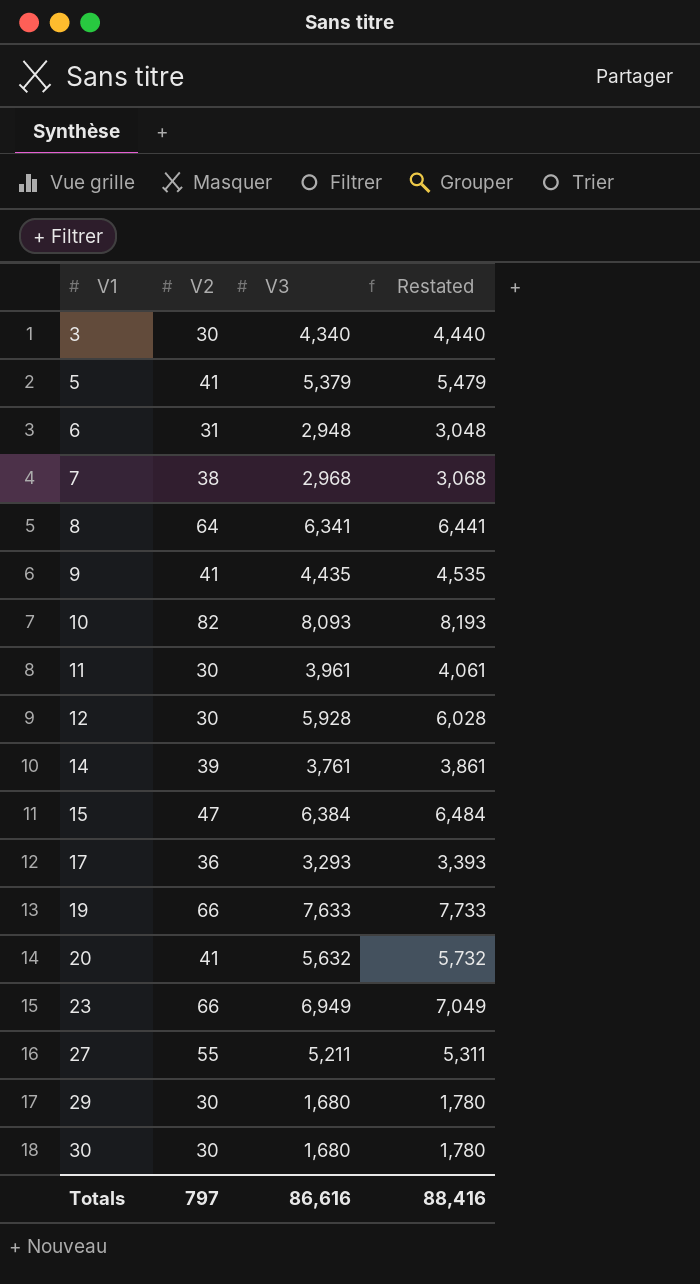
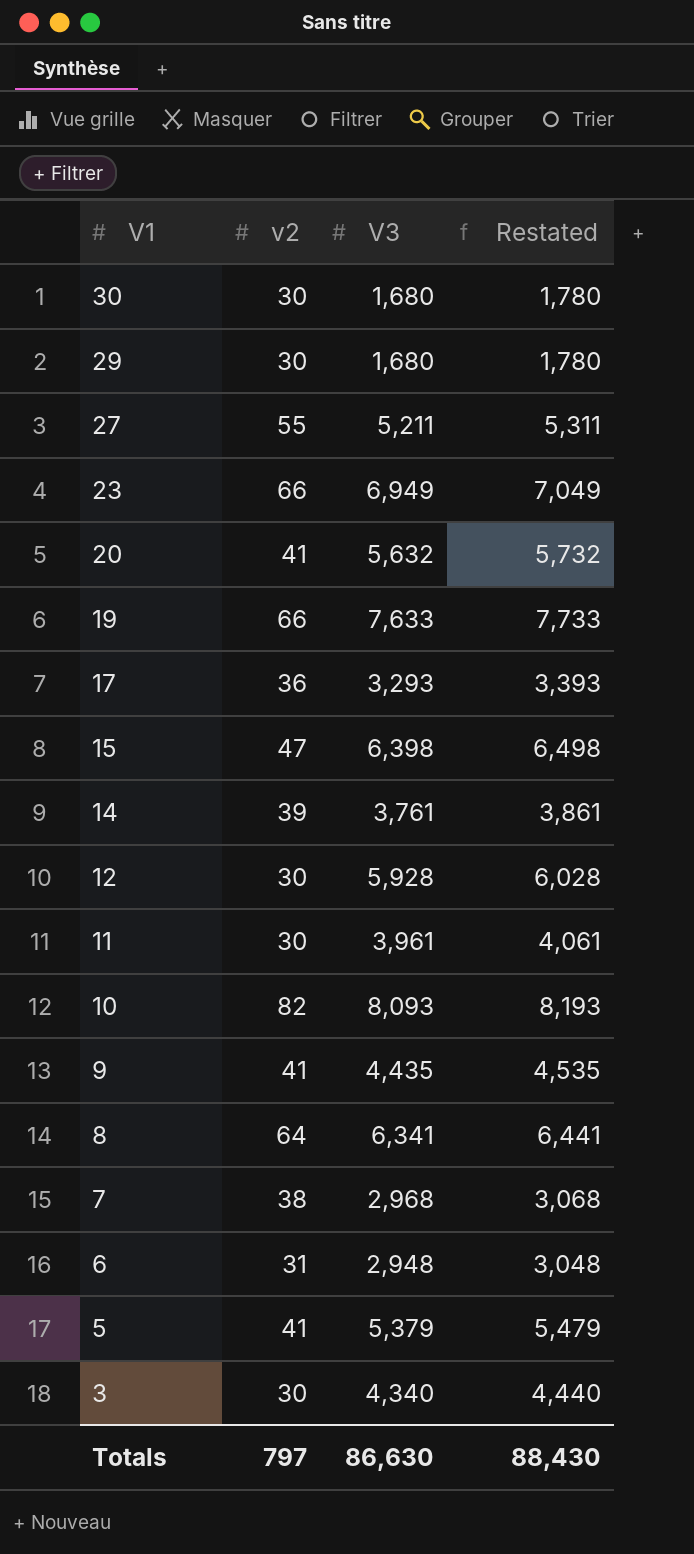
row order: V1 ascending -> V1 descending
column name: V2 -> v2
15 | V3: 6,384 -> 6,398
15 | Restated: 6,484 -> 6,498
Totals | V3: 86,616 -> 86,630
Totals | Restated: 88,416 -> 88,430

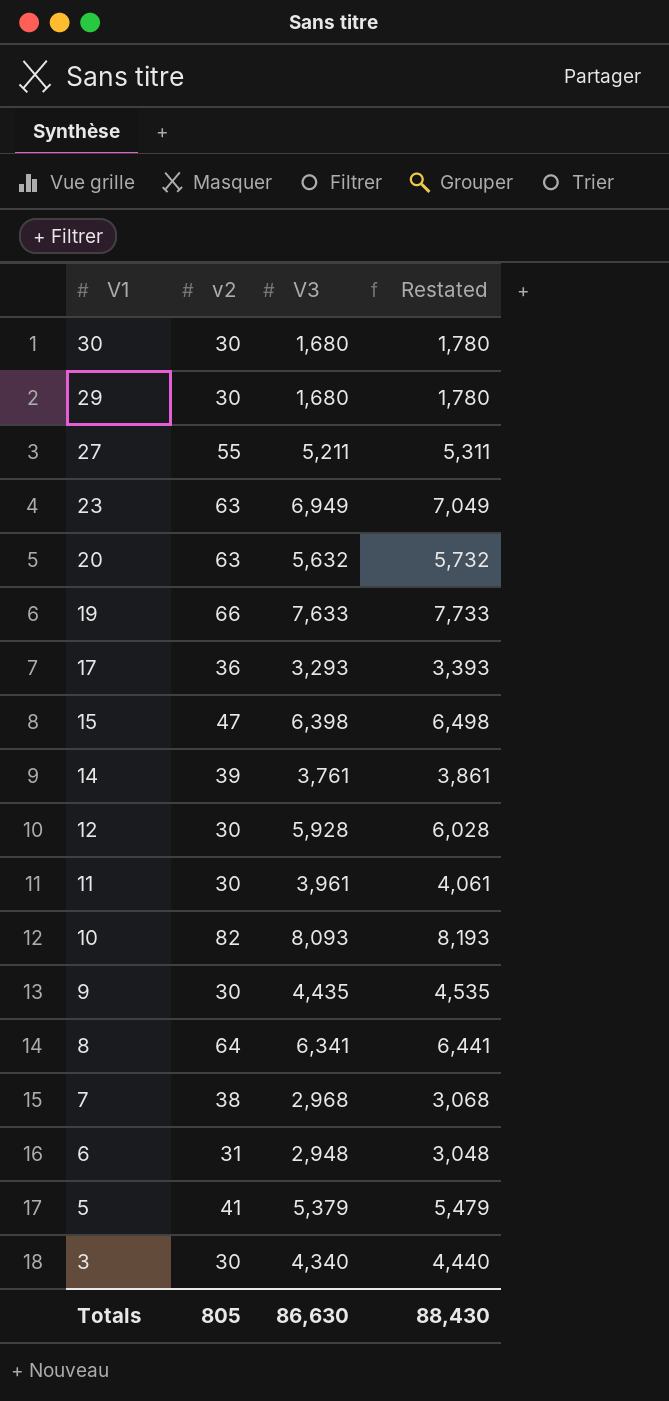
23 | v2: 66 -> 63
20 | v2: 41 -> 63
9 | v2: 41 -> 30
Totals | v2: 797 -> 805

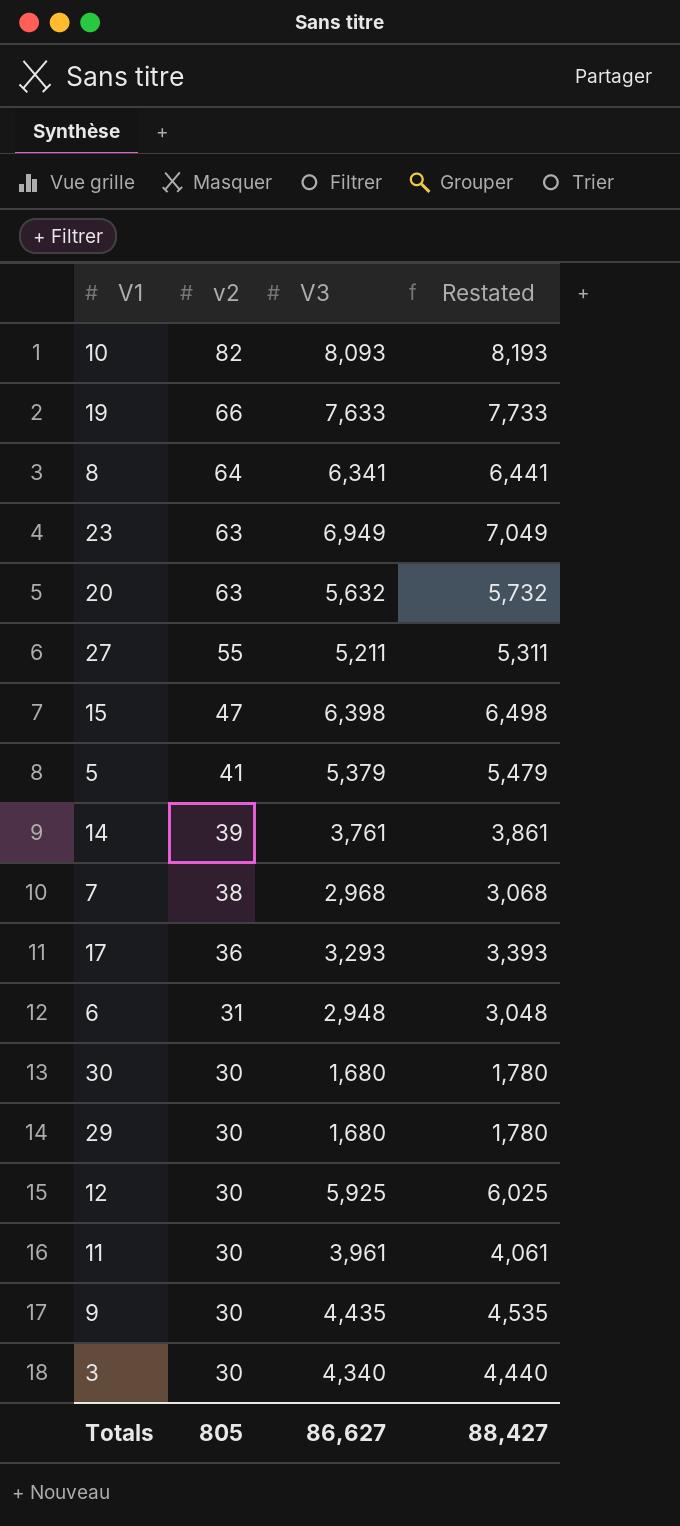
row order: V1 descending -> v2 descending
12 | V3: 5,928 -> 5,925
12 | Restated: 6,028 -> 6,025
Totals | V3: 86,630 -> 86,627
Totals | Restated: 88,430 -> 88,427

